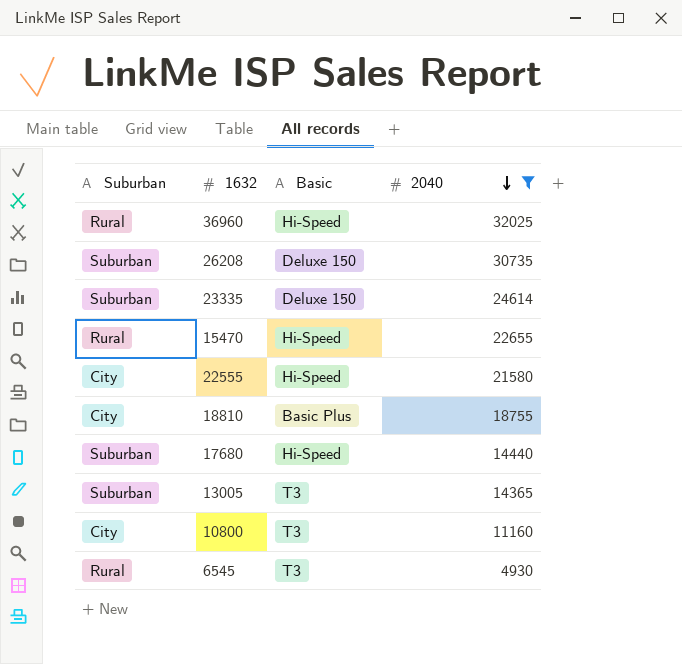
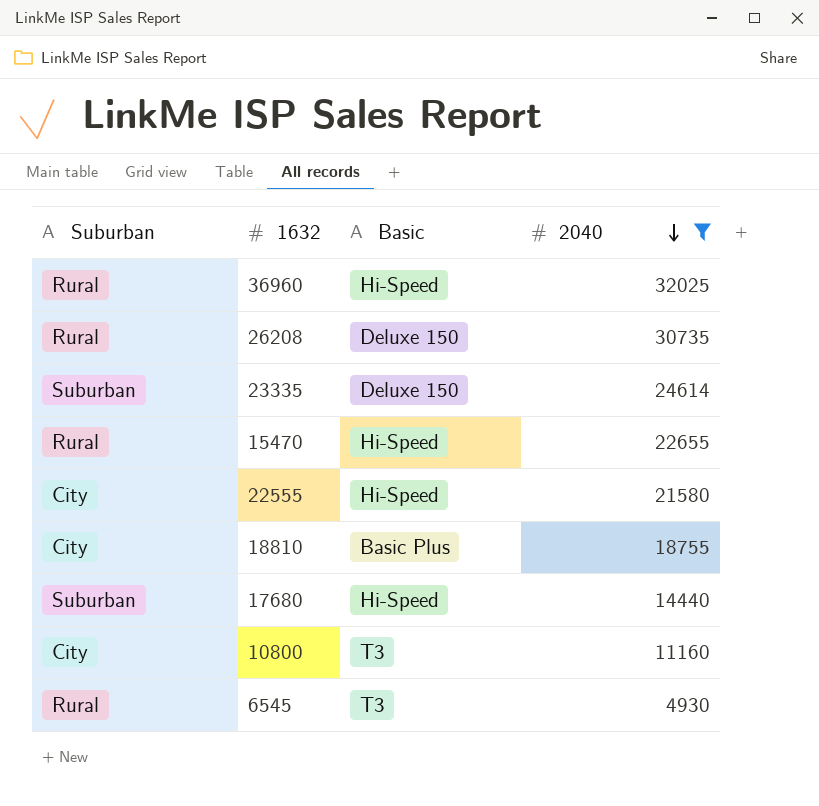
row 13005: Suburban | T3 | 14365 -> none
26208 | Suburban: Suburban -> Rural

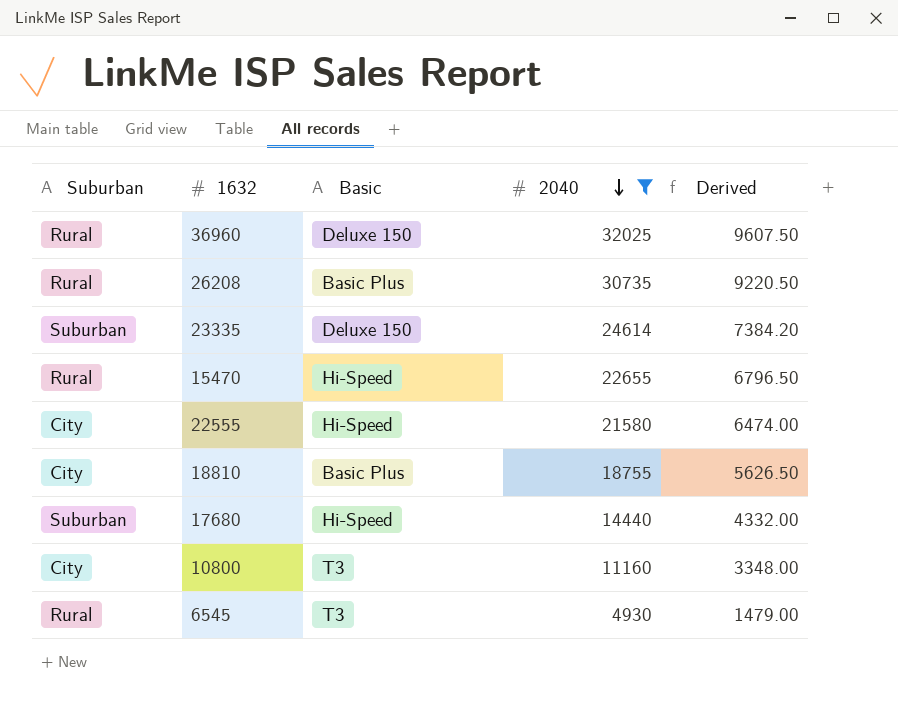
column Derived | formula: none -> [2040] * 0.3
36960 | Basic: Hi-Speed -> Deluxe 150
26208 | Basic: Deluxe 150 -> Basic Plus

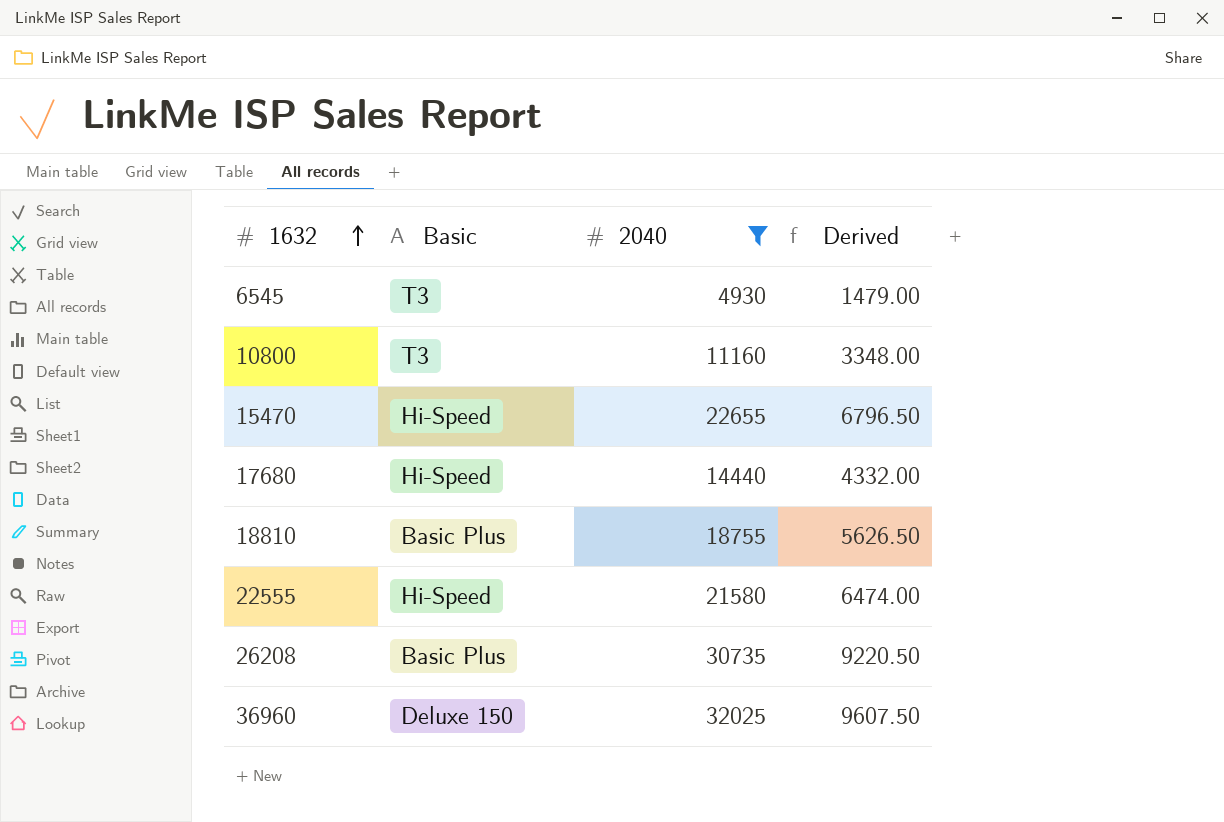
row order: 2040 descending -> 1632 ascending
column Suburban | position: 1 -> none
row 23335: Suburban | Deluxe 150 | 24614 | 7384.20 -> none

